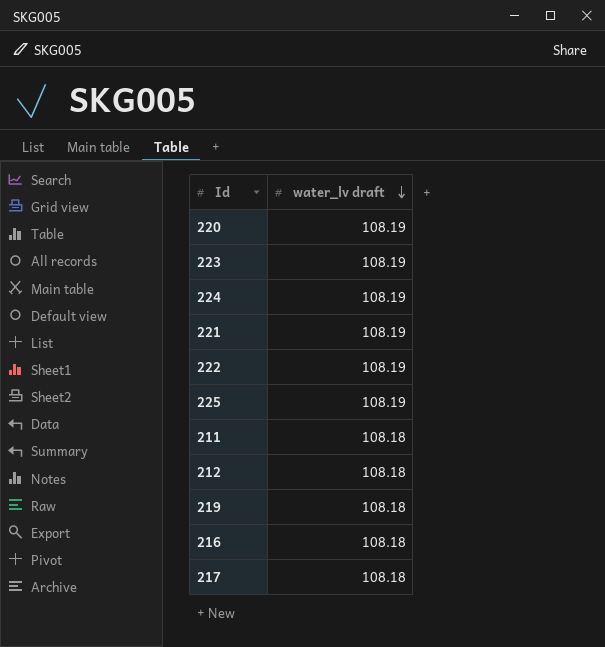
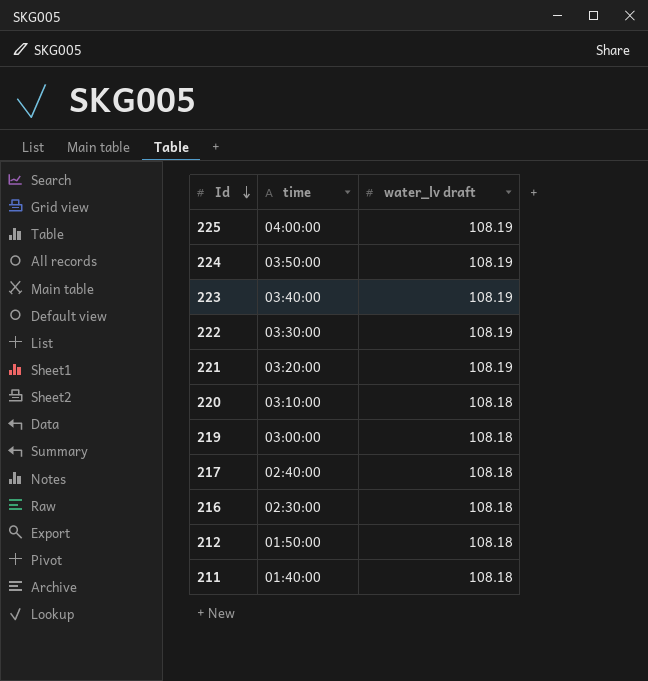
row order: water_lv draft descending -> Id descending
column time | position: none -> 2
220 | water_lv draft: 108.19 -> 108.18

